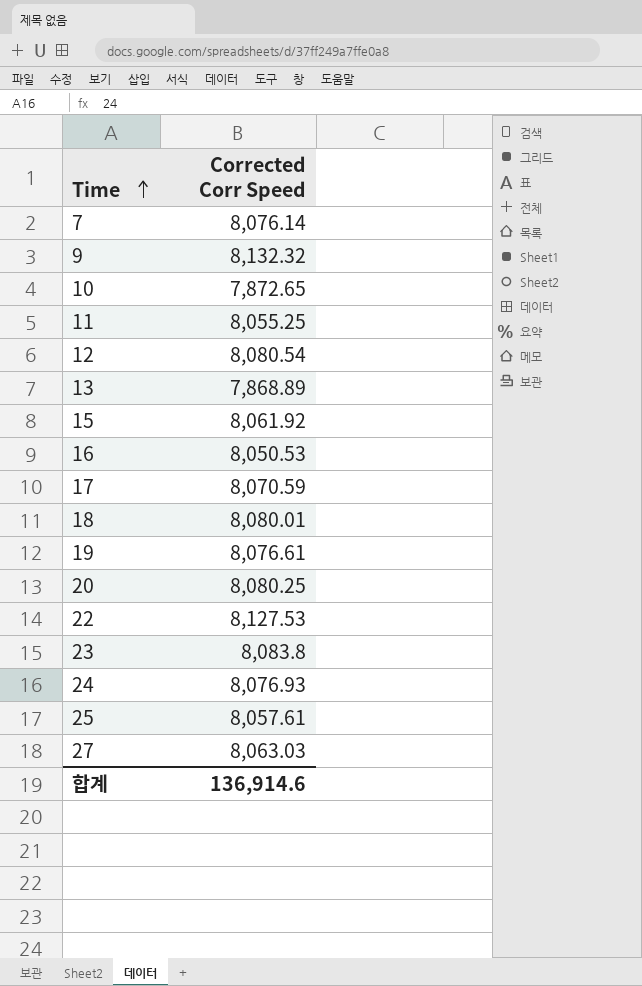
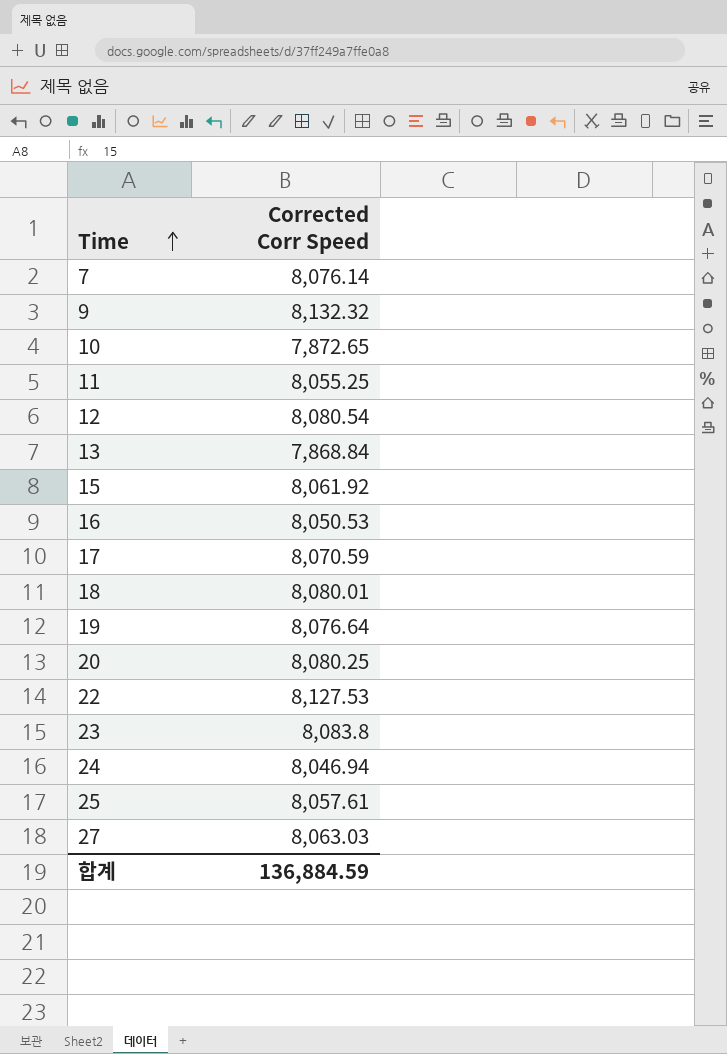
13 | Corrected Corr Speed: 7,868.89 -> 7,868.84
19 | Corrected Corr Speed: 8,076.61 -> 8,076.64
24 | Corrected Corr Speed: 8,076.93 -> 8,046.94
합계 | Corrected Corr Speed: 136,914.6 -> 136,884.59

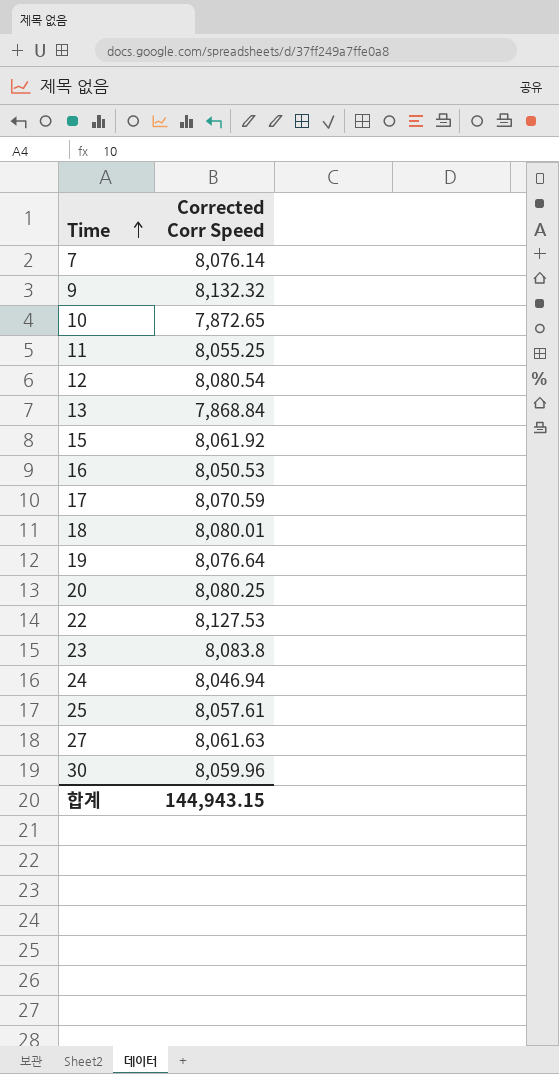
27 | Corrected Corr Speed: 8,063.03 -> 8,061.63
row 30: none -> 8,059.96
합계 | Corrected Corr Speed: 136,884.59 -> 144,943.15

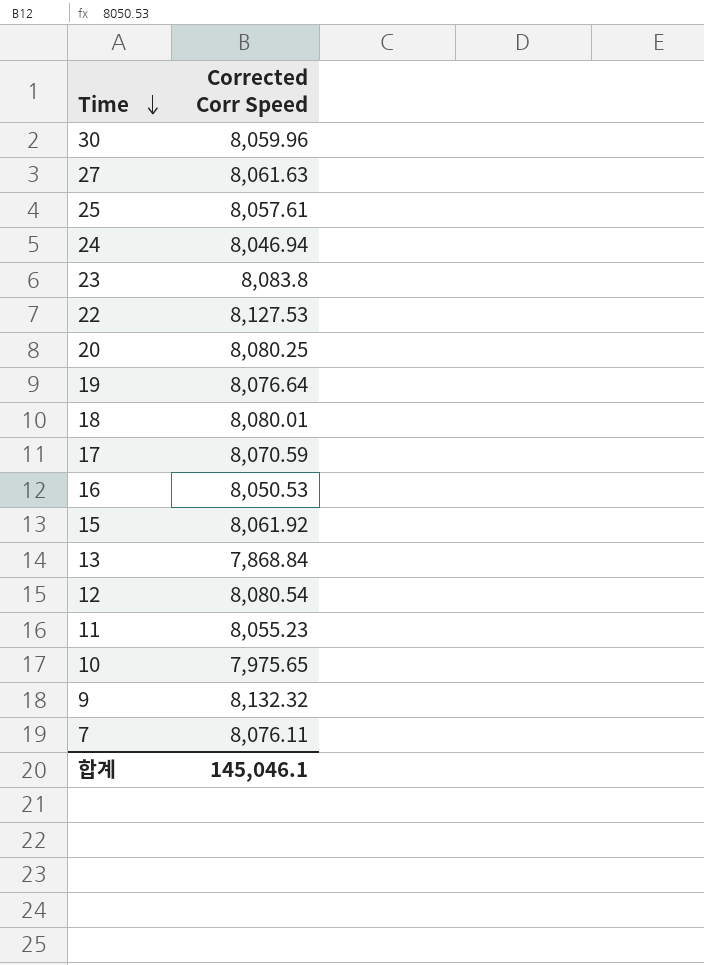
row order: Time ascending -> Time descending
11 | Corrected Corr Speed: 8,055.25 -> 8,055.23
10 | Corrected Corr Speed: 7,872.65 -> 7,975.65
7 | Corrected Corr Speed: 8,076.14 -> 8,076.11
합계 | Corrected Corr Speed: 144,943.15 -> 145,046.1

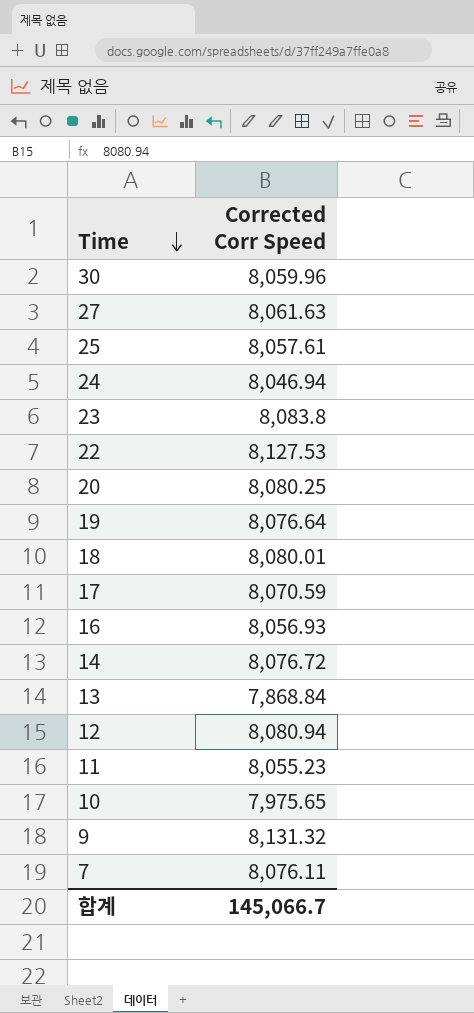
row 15: 8,061.92 -> none
16 | Corrected Corr Speed: 8,050.53 -> 8,056.93
row 14: none -> 8,076.72
12 | Corrected Corr Speed: 8,080.54 -> 8,080.94
9 | Corrected Corr Speed: 8,132.32 -> 8,131.32
합계 | Corrected Corr Speed: 145,046.1 -> 145,066.7

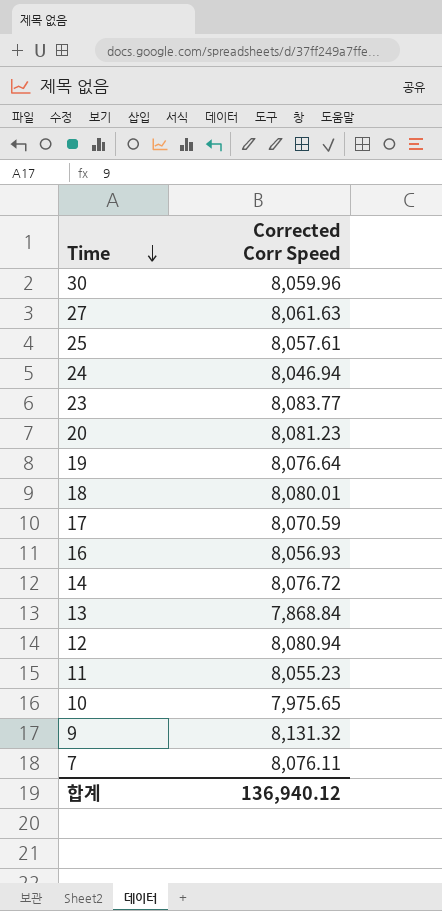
row 22: 8,127.53 -> none
23 | Corrected Corr Speed: 8,083.8 -> 8,083.77
20 | Corrected Corr Speed: 8,080.25 -> 8,081.23
합계 | Corrected Corr Speed: 145,066.7 -> 136,940.12

